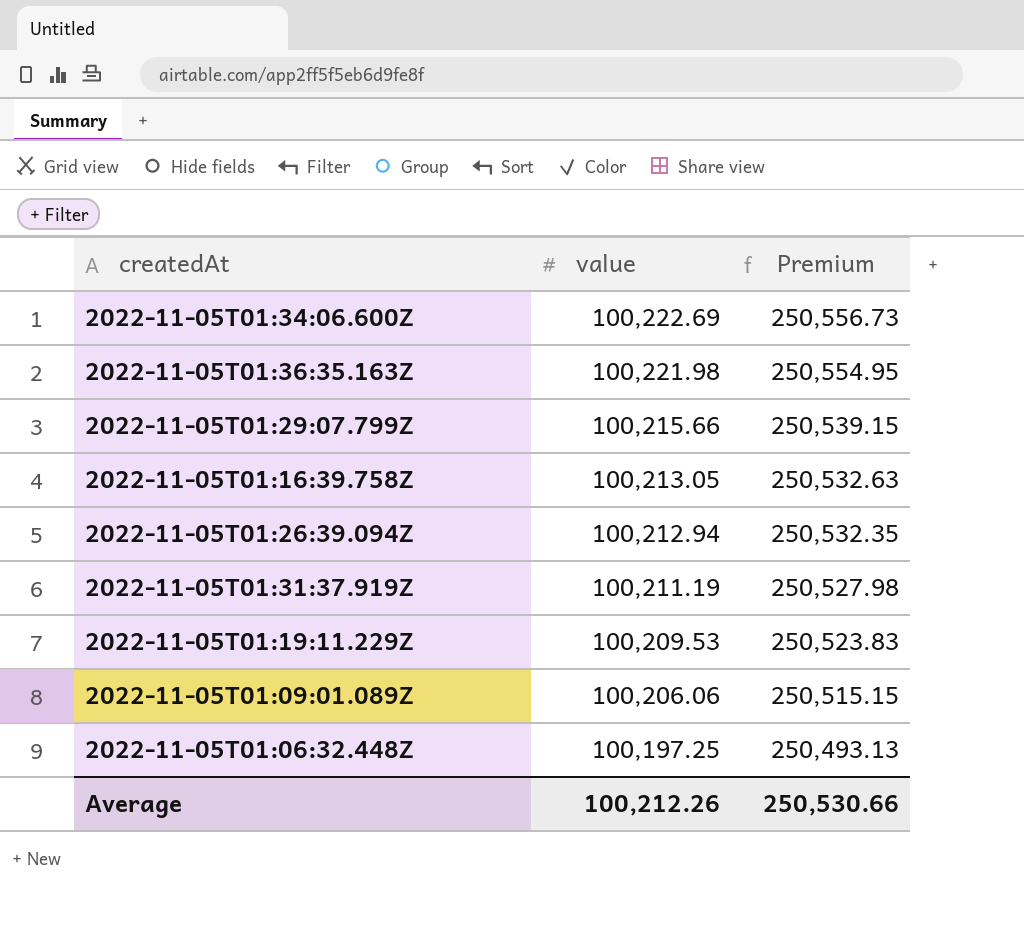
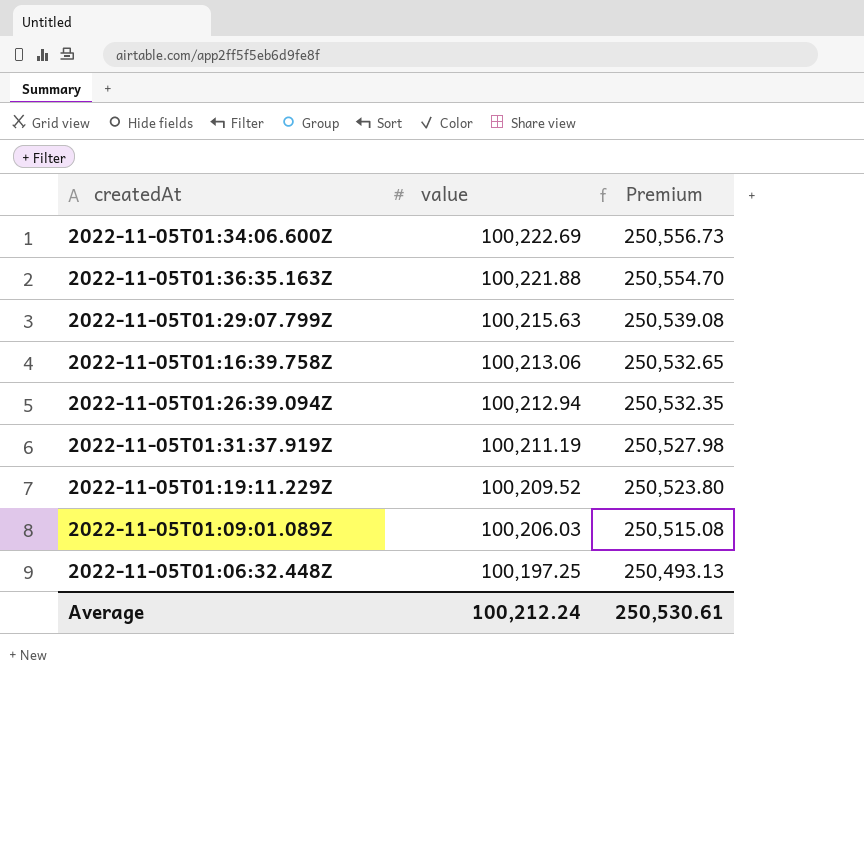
2022-11-05T01:36:35.163Z | value: 100,221.98 -> 100,221.88
2022-11-05T01:36:35.163Z | Premium: 250,554.95 -> 250,554.70
2022-11-05T01:29:07.799Z | value: 100,215.66 -> 100,215.63
2022-11-05T01:29:07.799Z | Premium: 250,539.15 -> 250,539.08
2022-11-05T01:16:39.758Z | value: 100,213.05 -> 100,213.06
2022-11-05T01:16:39.758Z | Premium: 250,532.63 -> 250,532.65
2022-11-05T01:19:11.229Z | value: 100,209.53 -> 100,209.52
2022-11-05T01:19:11.229Z | Premium: 250,523.83 -> 250,523.80
2022-11-05T01:09:01.089Z | value: 100,206.06 -> 100,206.03
2022-11-05T01:09:01.089Z | Premium: 250,515.15 -> 250,515.08
Average | value: 100,212.26 -> 100,212.24
Average | Premium: 250,530.66 -> 250,530.61

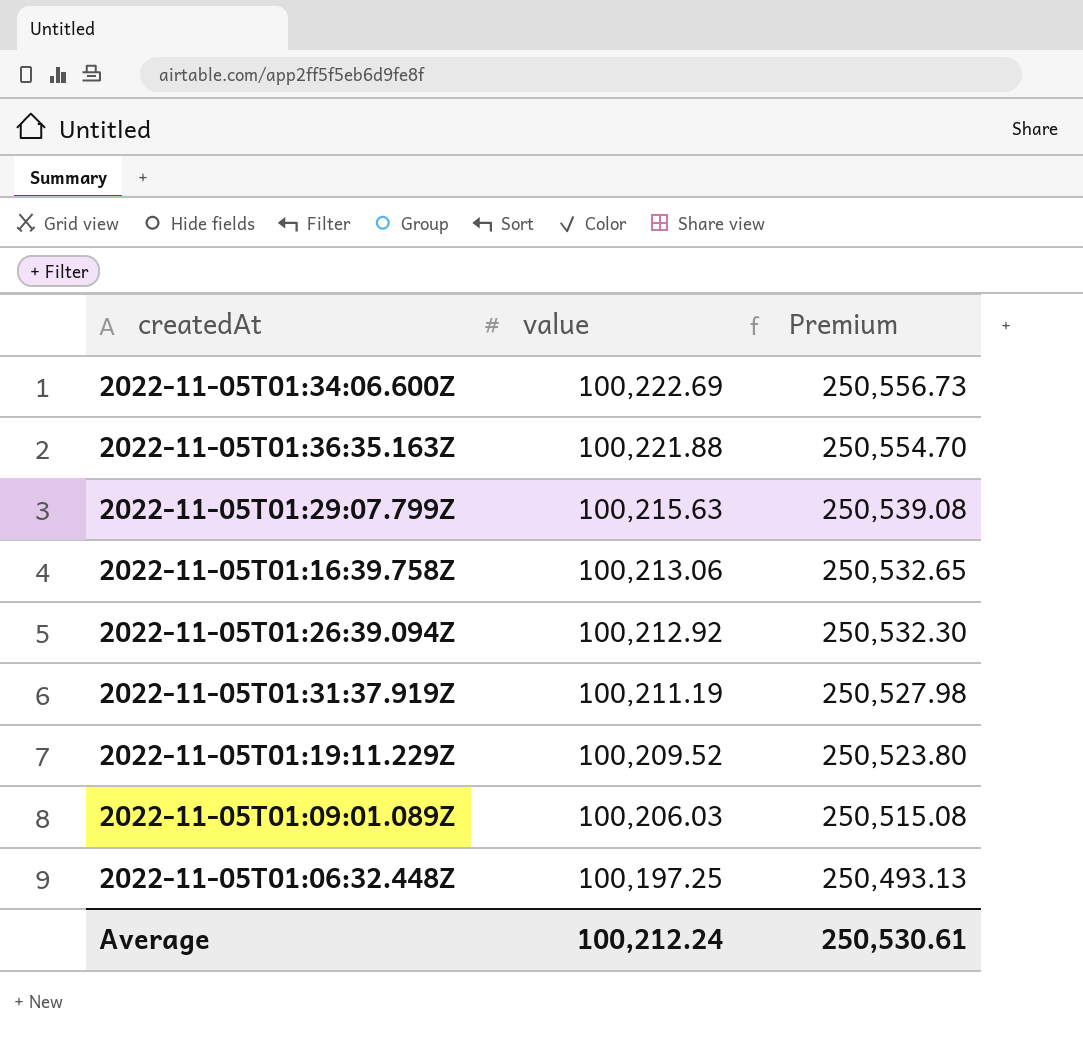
2022-11-05T01:26:39.094Z | value: 100,212.94 -> 100,212.92
2022-11-05T01:26:39.094Z | Premium: 250,532.35 -> 250,532.30

